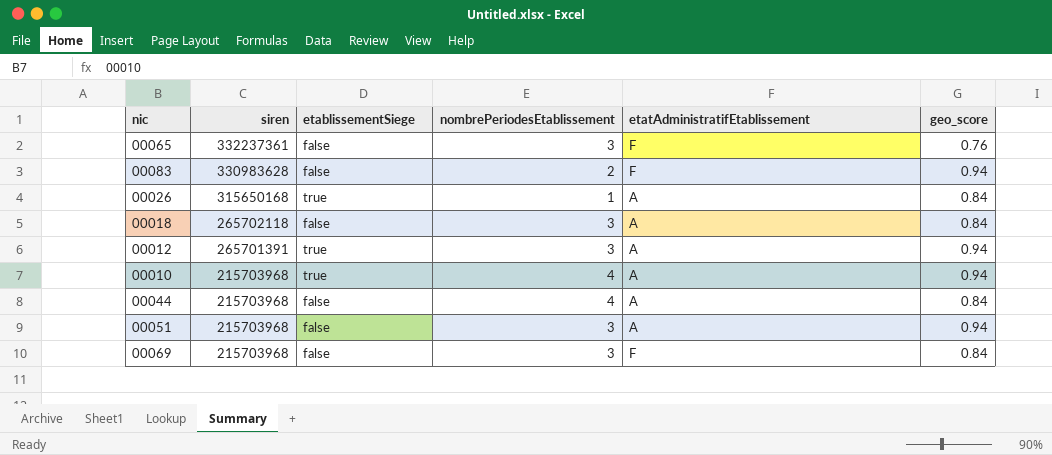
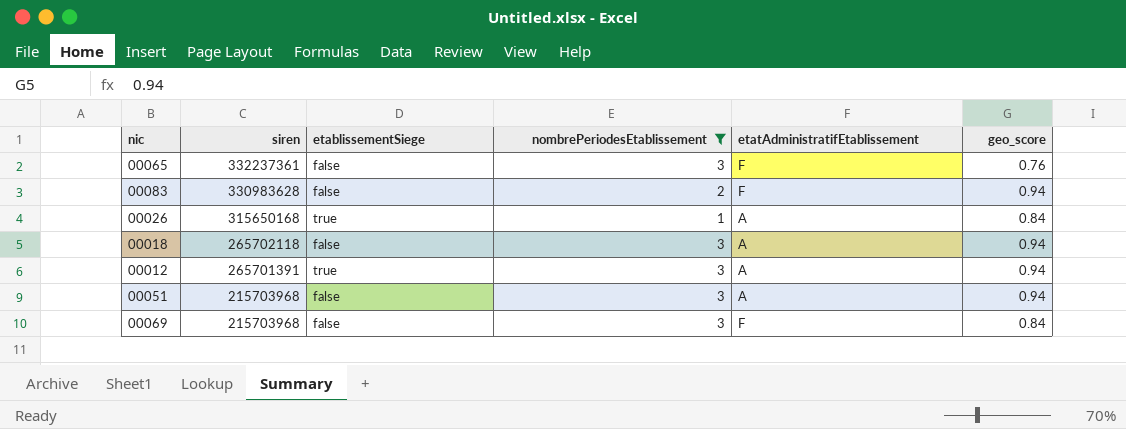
filter: none -> nombrePeriodesEtablissement != 4
00018 | geo_score: 0.84 -> 0.94

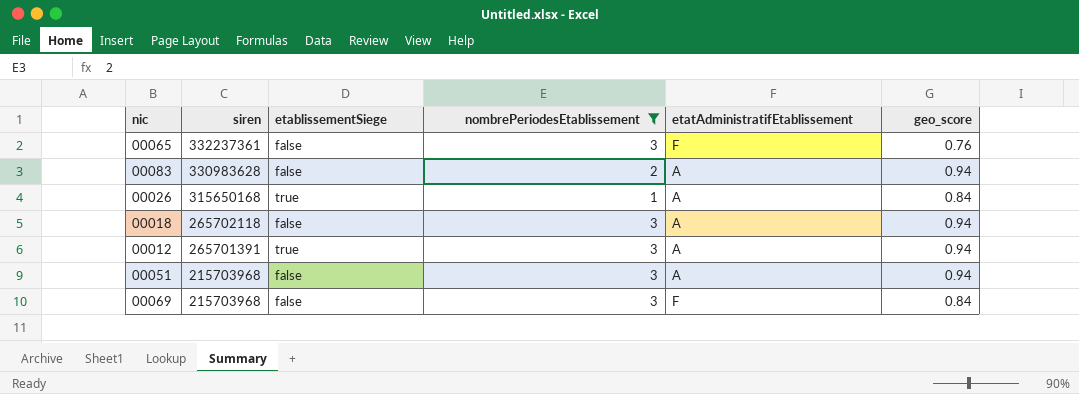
00083 | etatAdministratifEtablissement: F -> A

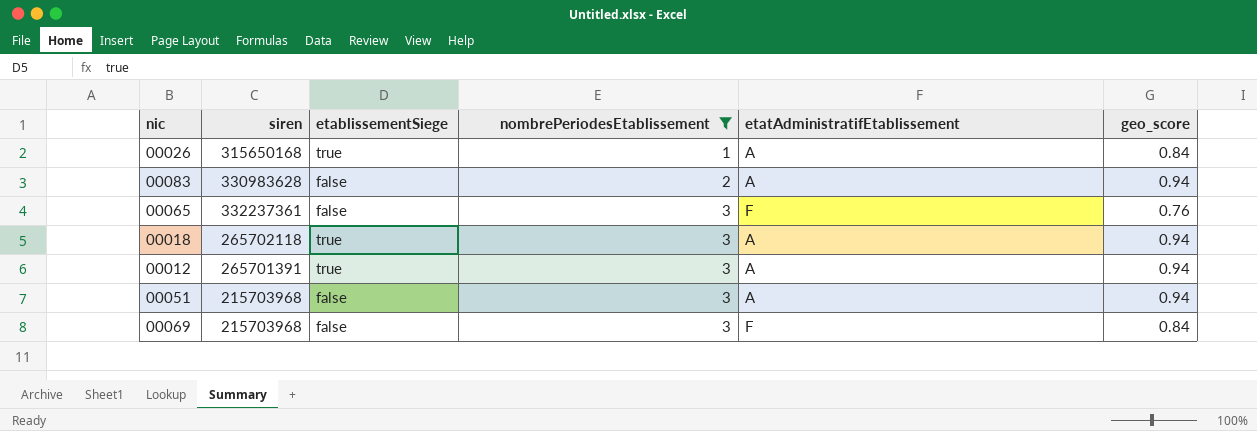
row order: siren descending -> nombrePeriodesEtablissement ascending
00018 | etablissementSiege: false -> true

